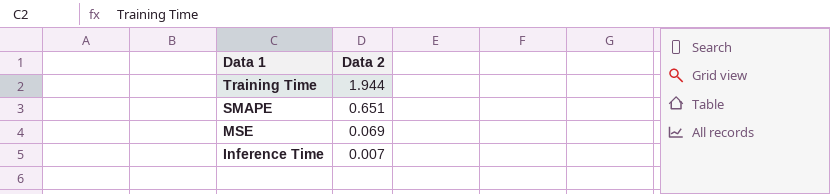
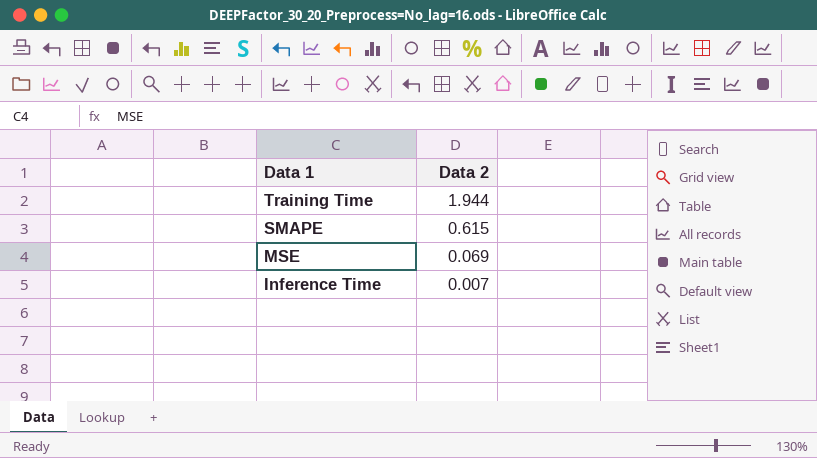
SMAPE | Data 2: 0.651 -> 0.615

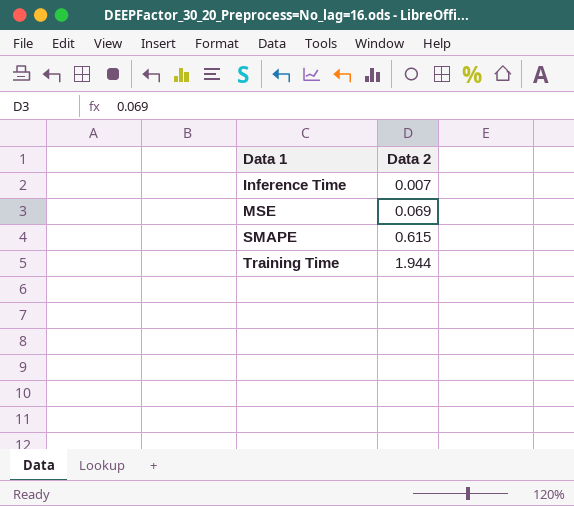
row order: Data 1 descending -> Data 1 ascending

